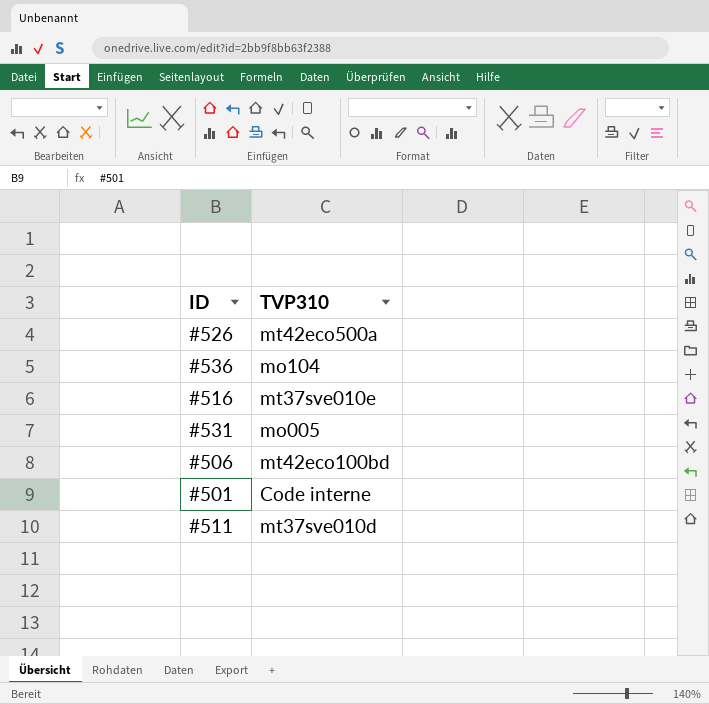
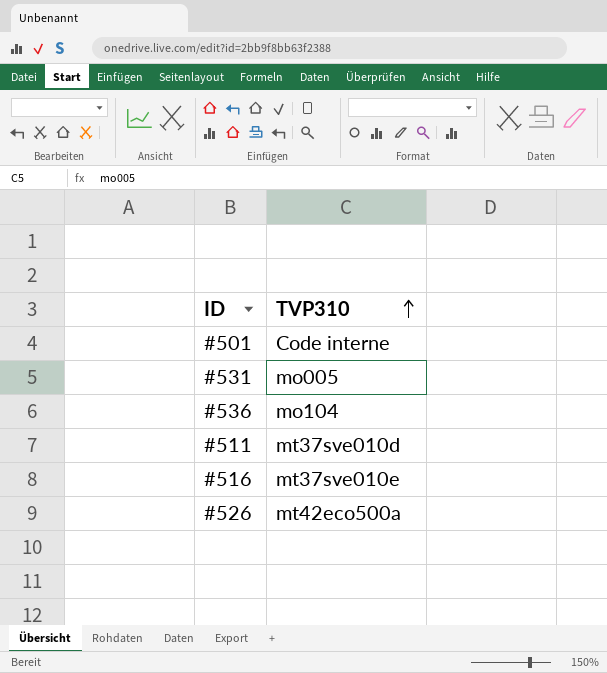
row order: none -> TVP310 ascending
row #506: mt42eco100bd -> none

